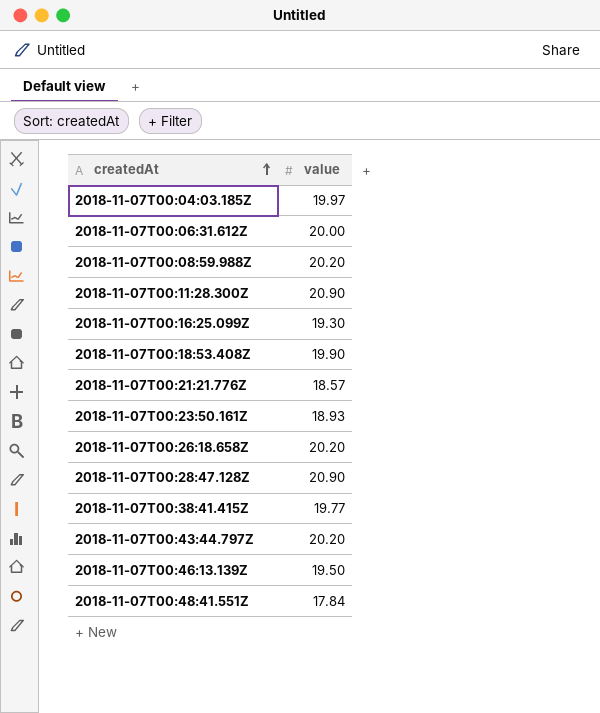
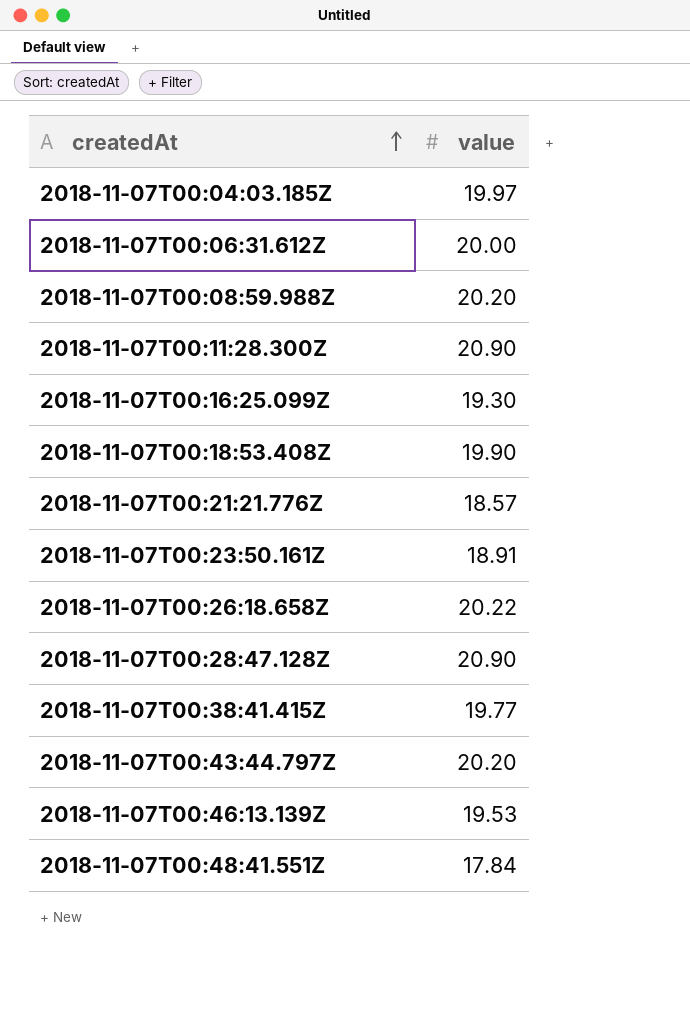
2018-11-07T00:23:50.161Z | value: 18.93 -> 18.91
2018-11-07T00:26:18.658Z | value: 20.20 -> 20.22
2018-11-07T00:46:13.139Z | value: 19.50 -> 19.53

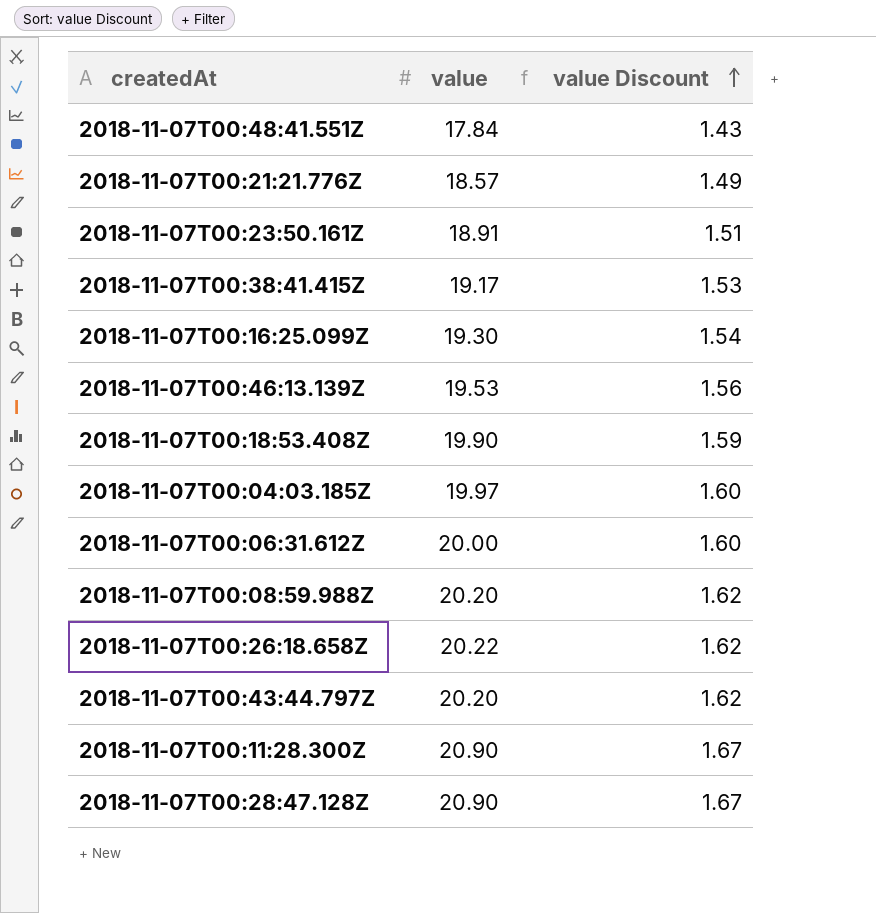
row order: createdAt ascending -> value Discount ascending
column value Discount | formula: none -> [value] * 0.08
2018-11-07T00:38:41.415Z | value: 19.77 -> 19.17

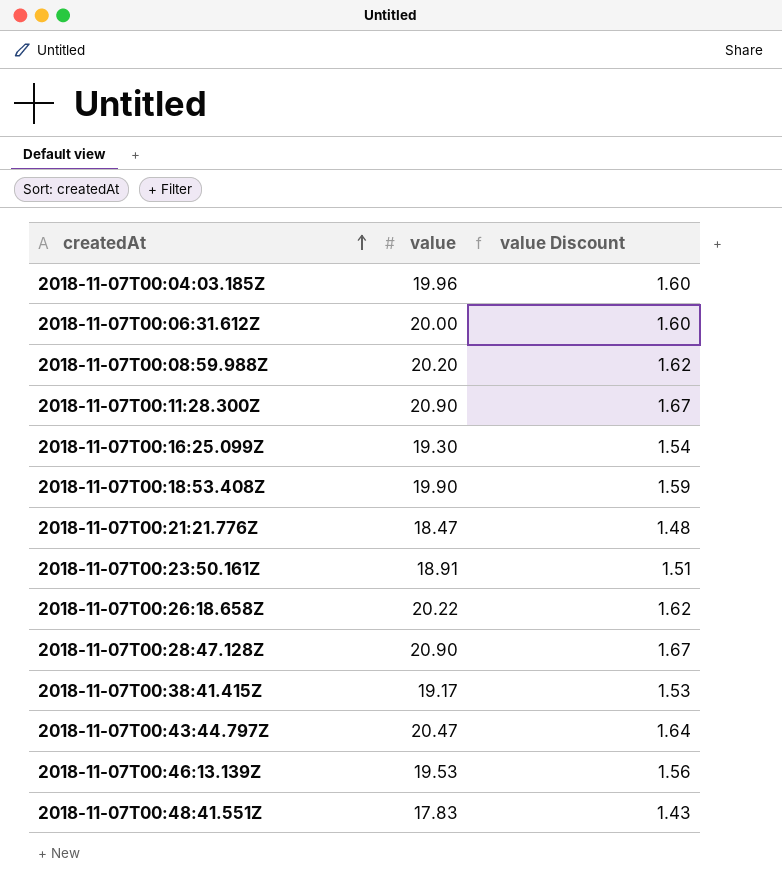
row order: value Discount ascending -> createdAt ascending
2018-11-07T00:04:03.185Z | value: 19.97 -> 19.96
2018-11-07T00:21:21.776Z | value: 18.57 -> 18.47
2018-11-07T00:21:21.776Z | value Discount: 1.49 -> 1.48
2018-11-07T00:43:44.797Z | value: 20.20 -> 20.47
2018-11-07T00:43:44.797Z | value Discount: 1.62 -> 1.64
2018-11-07T00:48:41.551Z | value: 17.84 -> 17.83

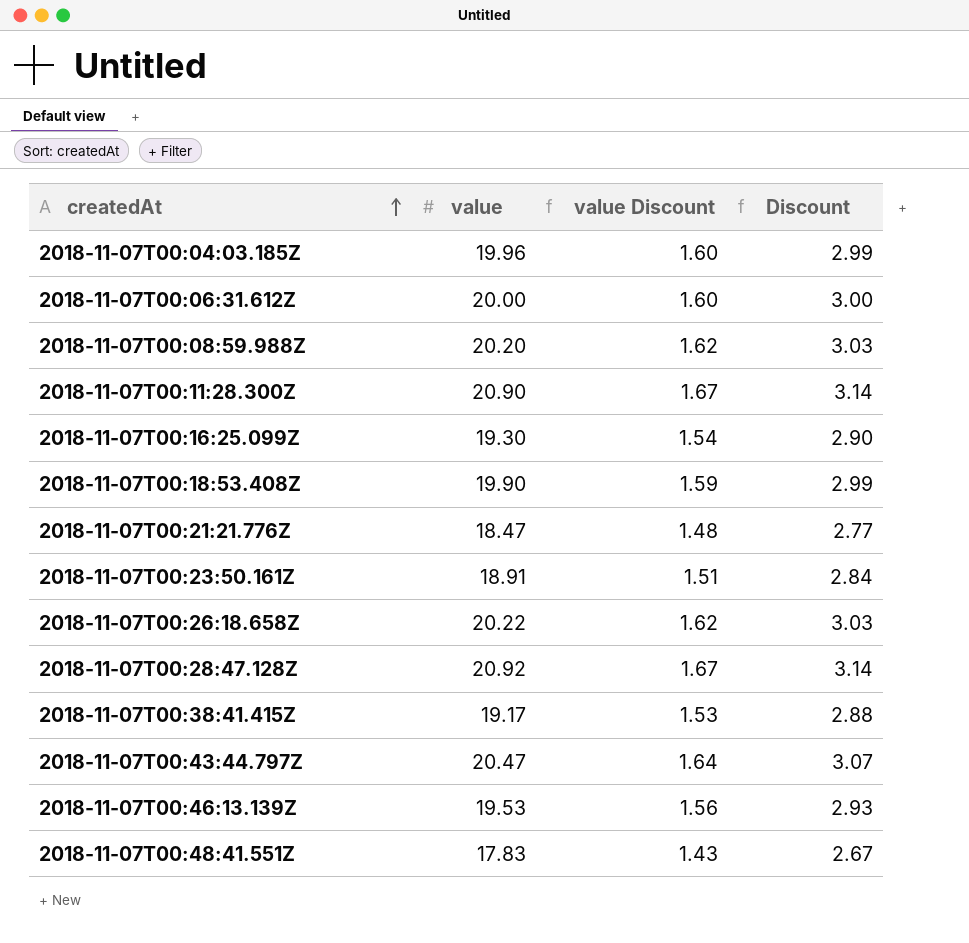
column Discount | formula: none -> [value] * 0.15
2018-11-07T00:28:47.128Z | value: 20.90 -> 20.92

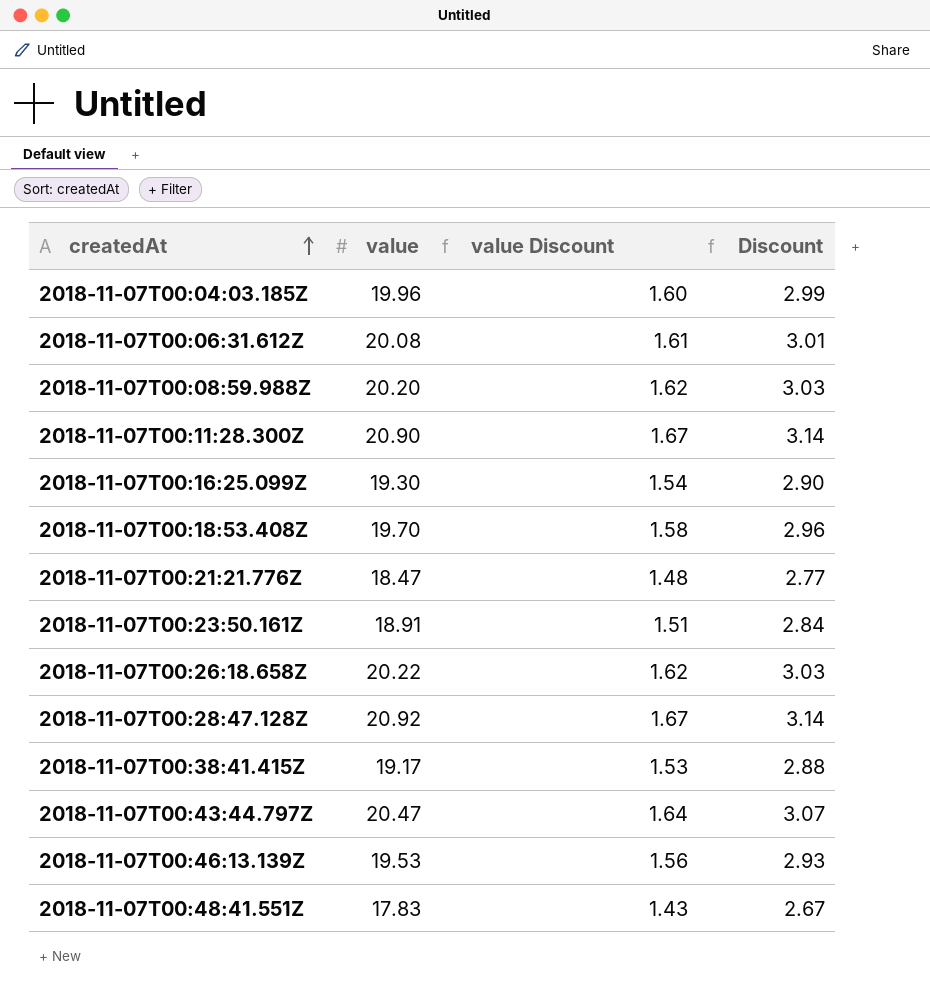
2018-11-07T00:06:31.612Z | value: 20.00 -> 20.08
2018-11-07T00:06:31.612Z | value Discount: 1.60 -> 1.61
2018-11-07T00:06:31.612Z | Discount: 3.00 -> 3.01
2018-11-07T00:18:53.408Z | value: 19.90 -> 19.70
2018-11-07T00:18:53.408Z | value Discount: 1.59 -> 1.58
2018-11-07T00:18:53.408Z | Discount: 2.99 -> 2.96

